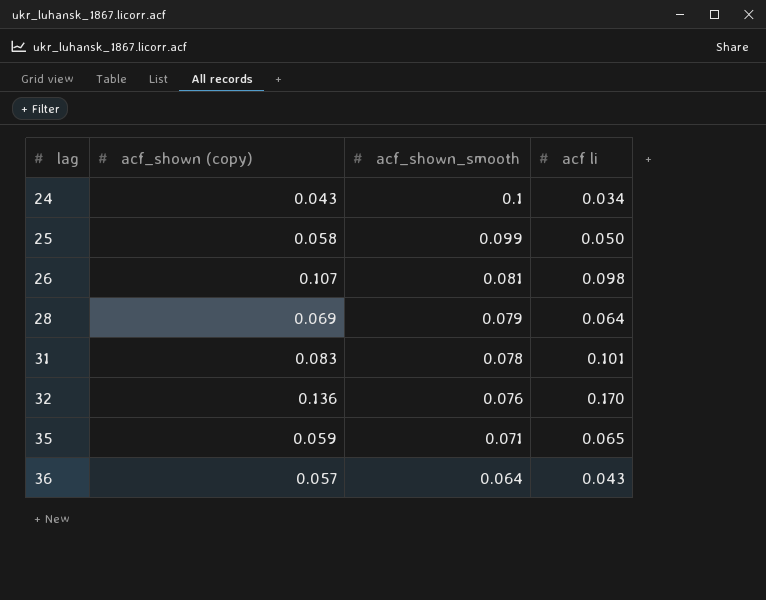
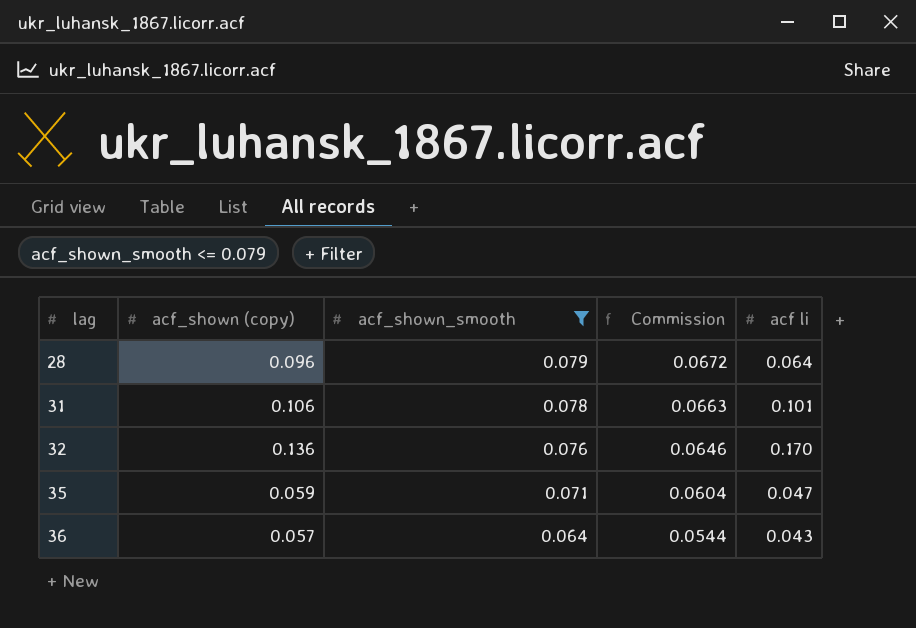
filter: none -> acf_shown_smooth <= 0.079
column Commission | formula: none -> [acf_shown_smooth] * 0.85
28 | acf_shown (copy): 0.069 -> 0.096
31 | acf_shown (copy): 0.083 -> 0.106
35 | acf li: 0.065 -> 0.047

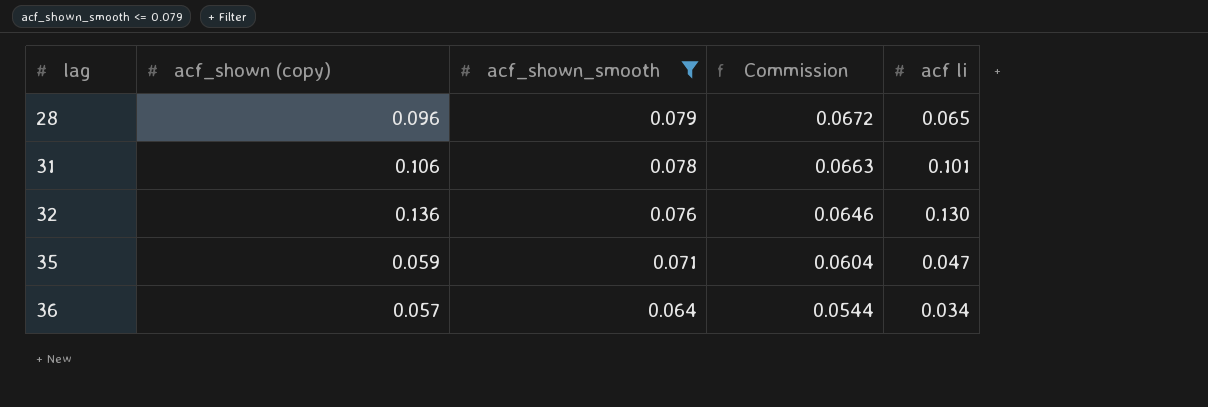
28 | acf li: 0.064 -> 0.065
32 | acf li: 0.170 -> 0.130
36 | acf li: 0.043 -> 0.034

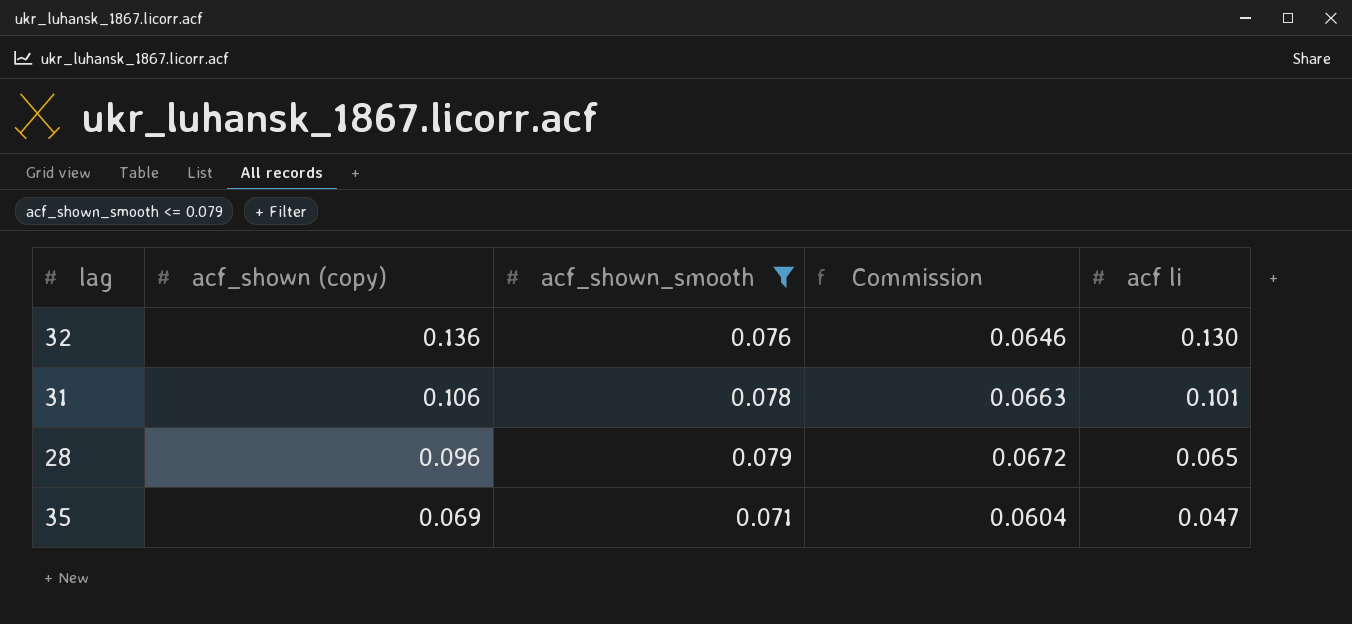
row order: lag ascending -> acf_shown (copy) descending
row 36: 0.057 | 0.064 | 0.0544 | 0.034 -> none
35 | acf_shown (copy): 0.059 -> 0.069

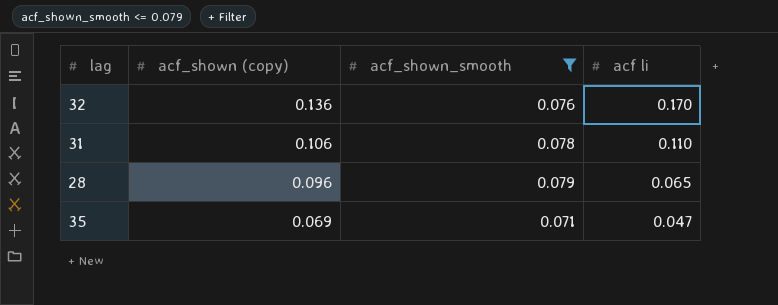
column Commission | formula: [acf_shown_smooth] * 0.85 -> none
32 | acf li: 0.130 -> 0.170
31 | acf li: 0.101 -> 0.110

